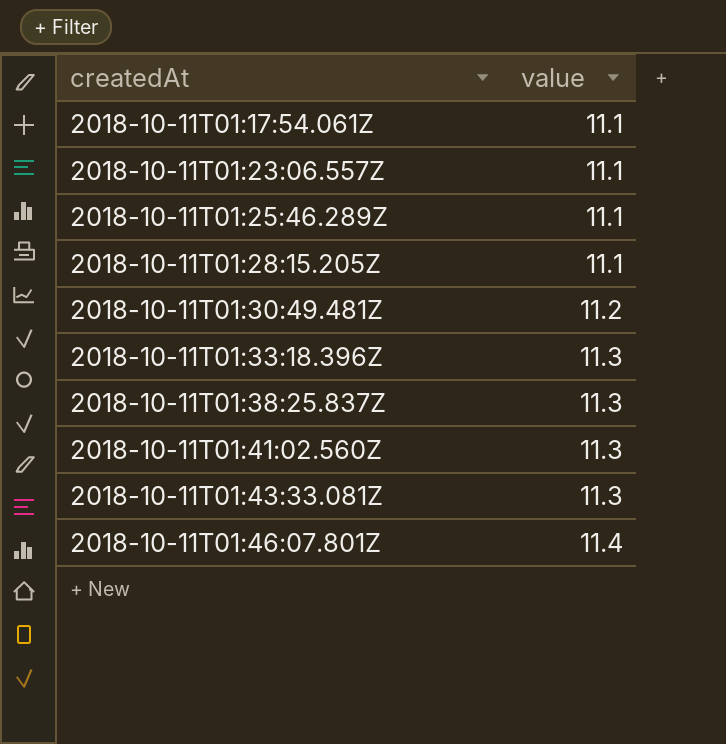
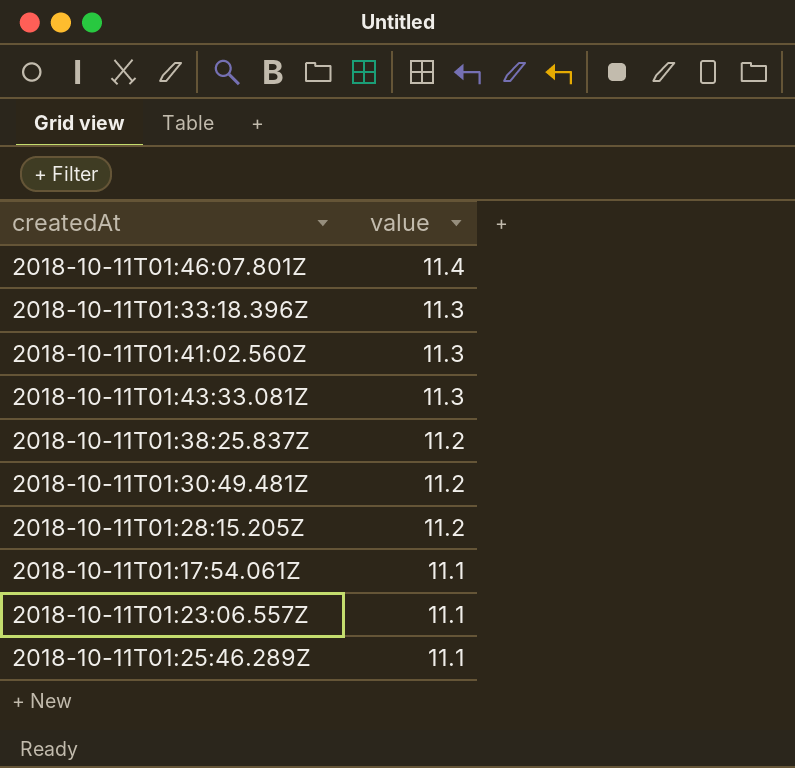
row order: createdAt ascending -> value descending
2018-10-11T01:38:25.837Z | value: 11.3 -> 11.2
2018-10-11T01:28:15.205Z | value: 11.1 -> 11.2

